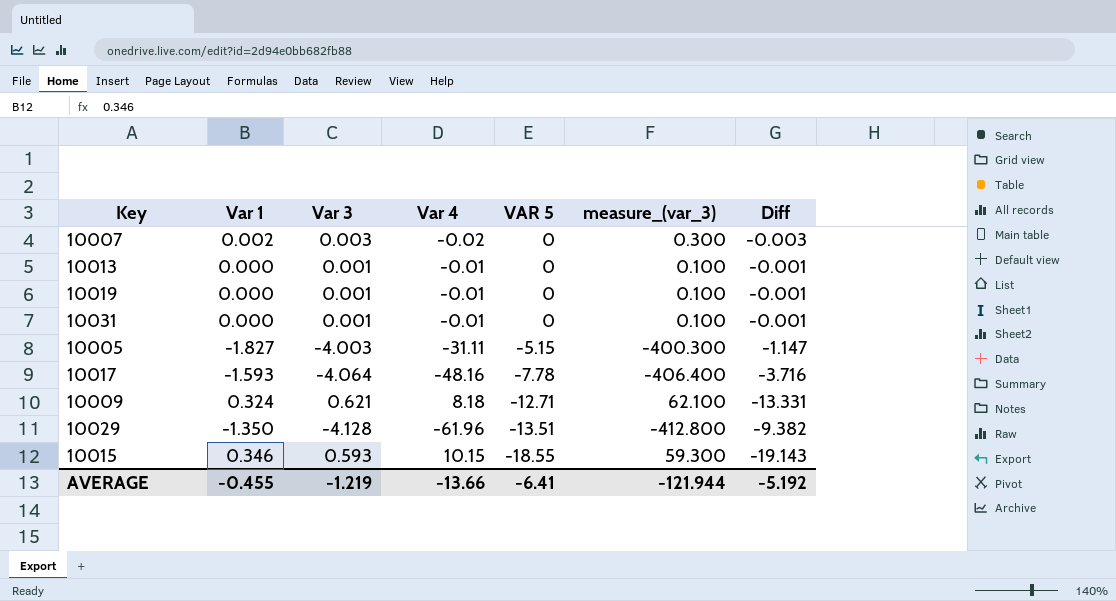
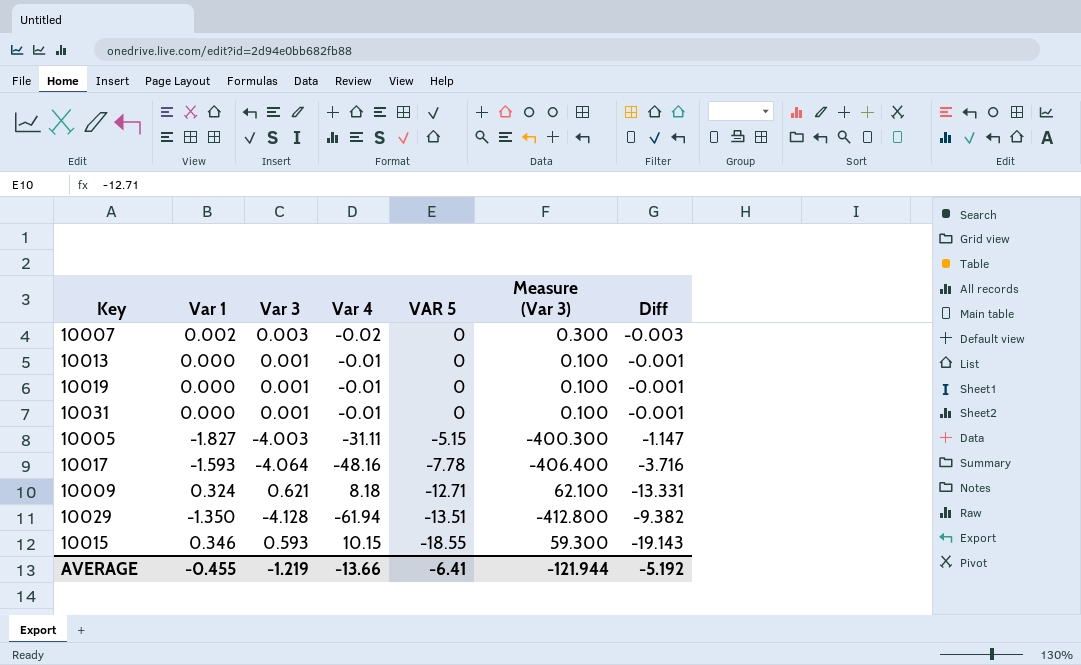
column name: measure_(var_3) -> Measure (Var 3)
10029 | Var 4: -61.96 -> -61.94

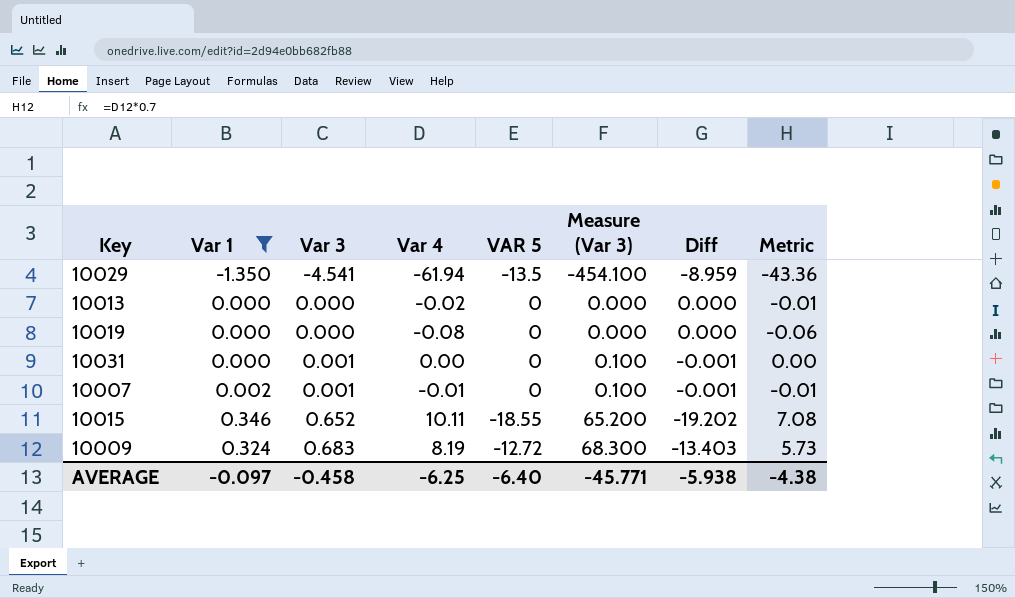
filter: none -> Var 1 >= -1.350
row order: VAR 5 descending -> Var 3 ascending
column Metric | formula: none -> [Var 4] * 0.7
10029 | Var 3: -4.128 -> -4.541
10029 | VAR 5: -13.51 -> -13.5
10029 | Measure (Var 3): -412.800 -> -454.100
10029 | Diff: -9.382 -> -8.959
10013 | Var 3: 0.001 -> 0.000
10013 | Var 4: -0.01 -> -0.02
10013 | Measure (Var 3): 0.100 -> 0.000
10013 | Diff: -0.001 -> 0.000
10019 | Var 3: 0.001 -> 0.000
10019 | Var 4: -0.01 -> -0.08
10019 | Measure (Var 3): 0.100 -> 0.000
10019 | Diff: -0.001 -> 0.000
10031 | Var 4: -0.01 -> 0.00
10007 | Var 3: 0.003 -> 0.001
10007 | Var 4: -0.02 -> -0.01
10007 | Measure (Var 3): 0.300 -> 0.100
10007 | Diff: -0.003 -> -0.001
10015 | Var 3: 0.593 -> 0.652
10015 | Var 4: 10.15 -> 10.11
10015 | Measure (Var 3): 59.300 -> 65.200
10015 | Diff: -19.143 -> -19.202
10009 | Var 3: 0.621 -> 0.683
10009 | Var 4: 8.18 -> 8.19
10009 | VAR 5: -12.71 -> -12.72
10009 | Measure (Var 3): 62.100 -> 68.300
10009 | Diff: -13.331 -> -13.403
AVERAGE | Var 1: -0.455 -> -0.097
AVERAGE | Var 3: -1.219 -> -0.458
AVERAGE | Var 4: -13.66 -> -6.25
AVERAGE | VAR 5: -6.41 -> -6.40
AVERAGE | Measure (Var 3): -121.944 -> -45.771
AVERAGE | Diff: -5.192 -> -5.938

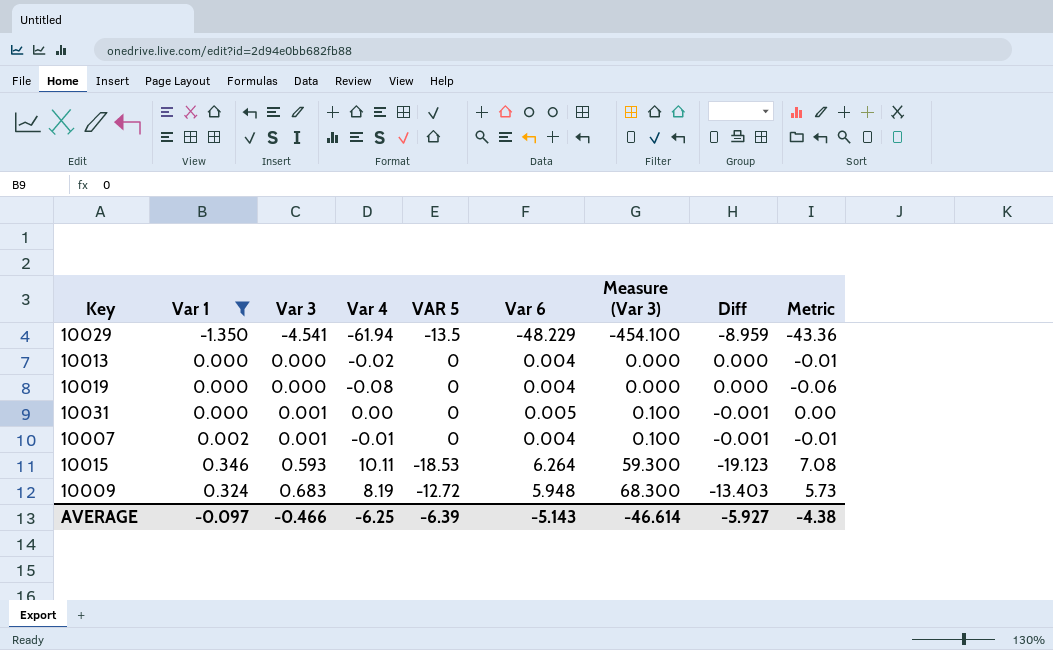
column Var 6 | position: none -> 6
10015 | Var 3: 0.652 -> 0.593
10015 | VAR 5: -18.55 -> -18.53
10015 | Measure (Var 3): 65.200 -> 59.300
10015 | Diff: -19.202 -> -19.123
AVERAGE | Var 3: -0.458 -> -0.466
AVERAGE | VAR 5: -6.40 -> -6.39
AVERAGE | Measure (Var 3): -45.771 -> -46.614
AVERAGE | Diff: -5.938 -> -5.927

